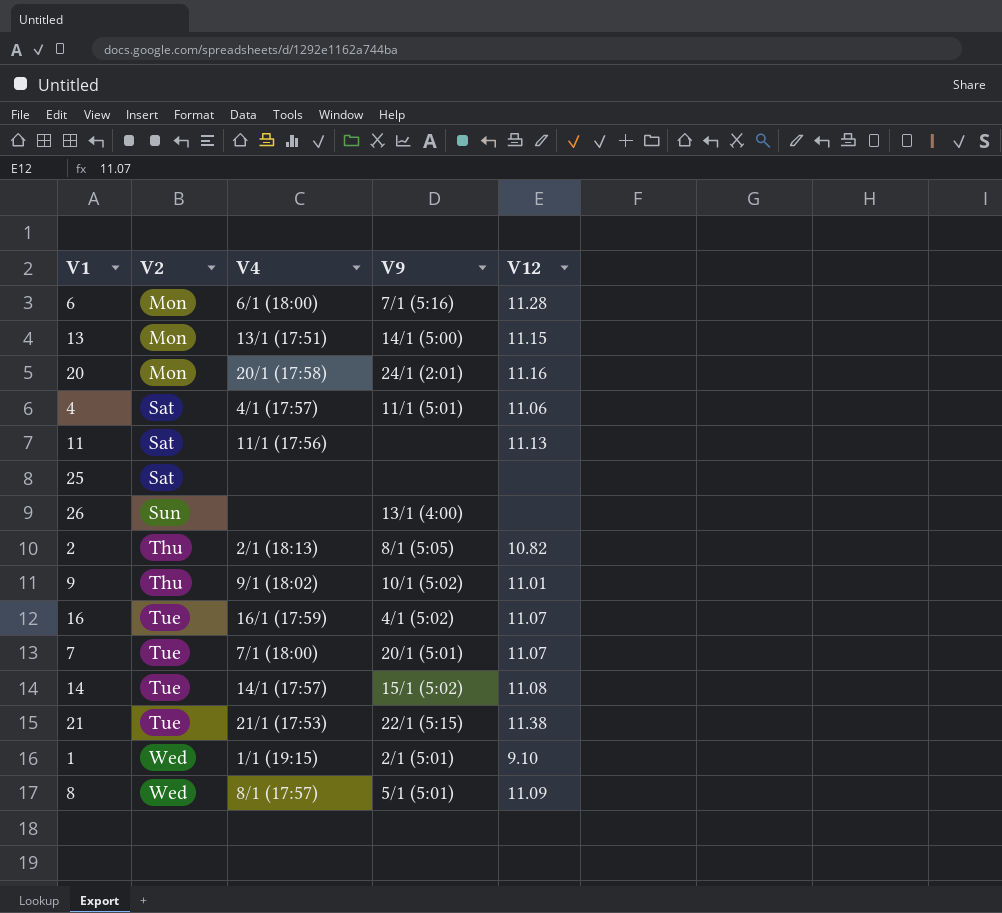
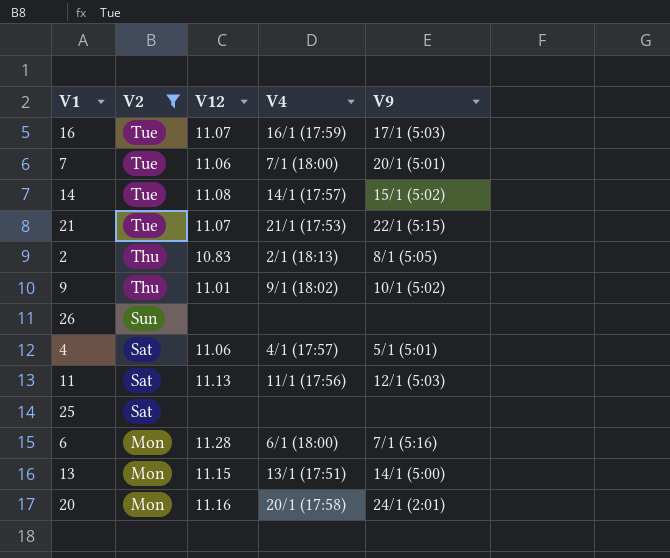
filter: none -> V2 != Wed
row order: V2 ascending -> V2 descending
column V12 | position: 5 -> 3
16 | V9: 4/1 (5:02) -> 17/1 (5:03)
7 | V12: 11.07 -> 11.06
21 | V12: 11.38 -> 11.07
2 | V12: 10.82 -> 10.83
26 | V9: 13/1 (4:00) -> none
4 | V9: 11/1 (5:01) -> 5/1 (5:01)
11 | V9: none -> 12/1 (5:03)

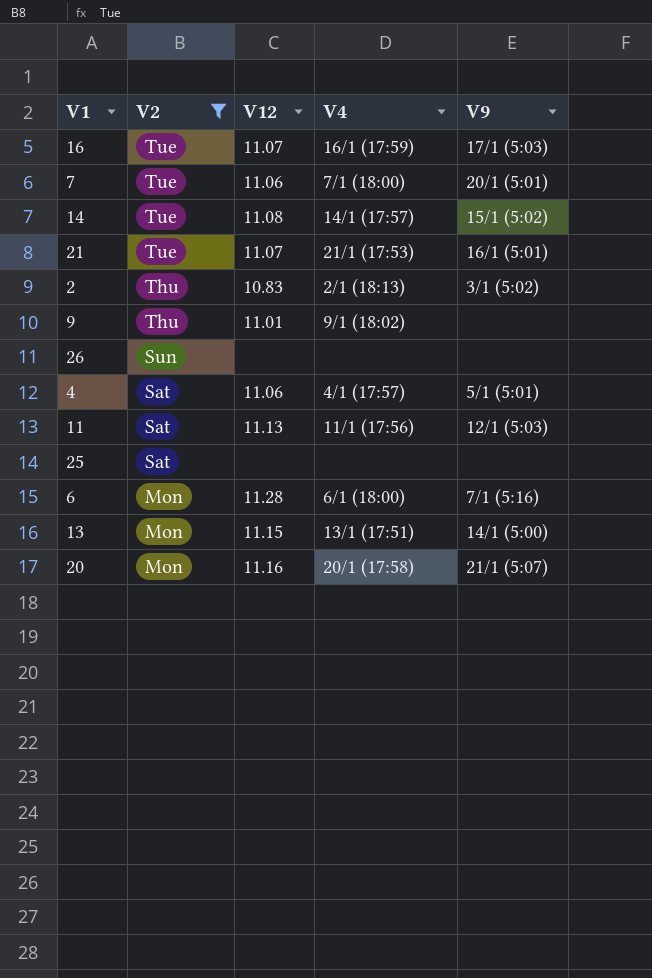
21 | V9: 22/1 (5:15) -> 16/1 (5:01)
2 | V9: 8/1 (5:05) -> 3/1 (5:02)
9 | V9: 10/1 (5:02) -> none
20 | V9: 24/1 (2:01) -> 21/1 (5:07)

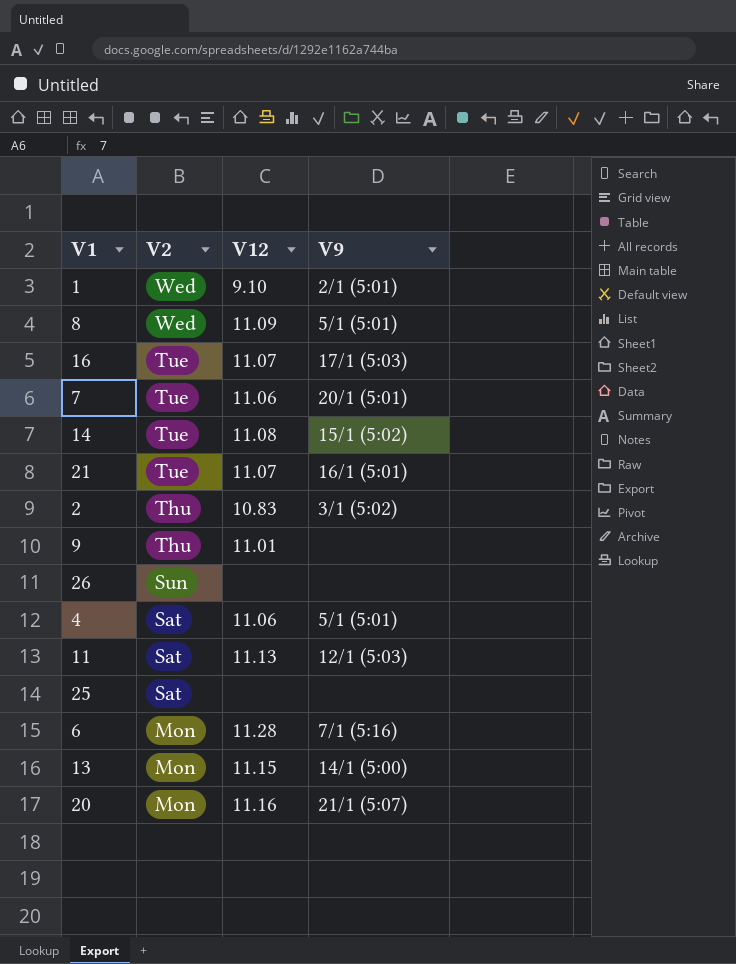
filter: V2 != Wed -> none
column V4 | position: 4 -> none

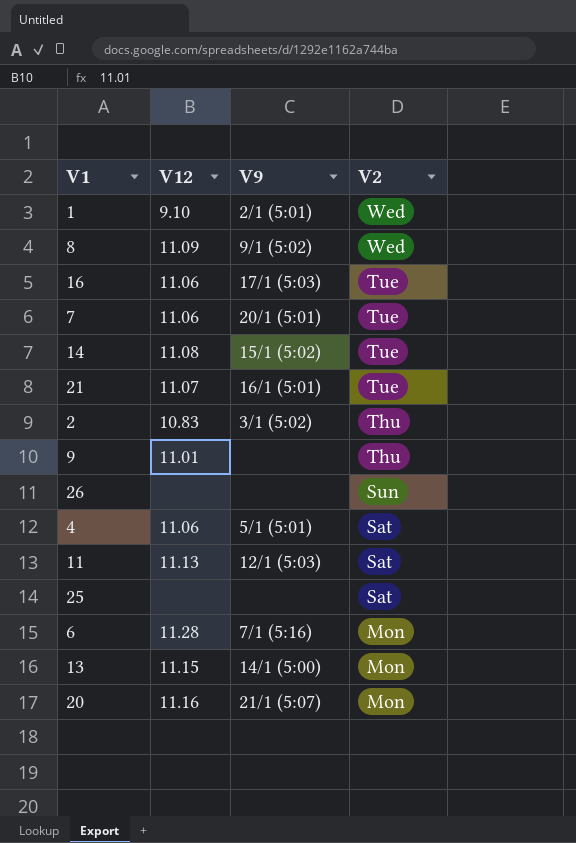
column V2 | position: 2 -> 4
8 | V9: 5/1 (5:01) -> 9/1 (5:02)
16 | V12: 11.07 -> 11.06

